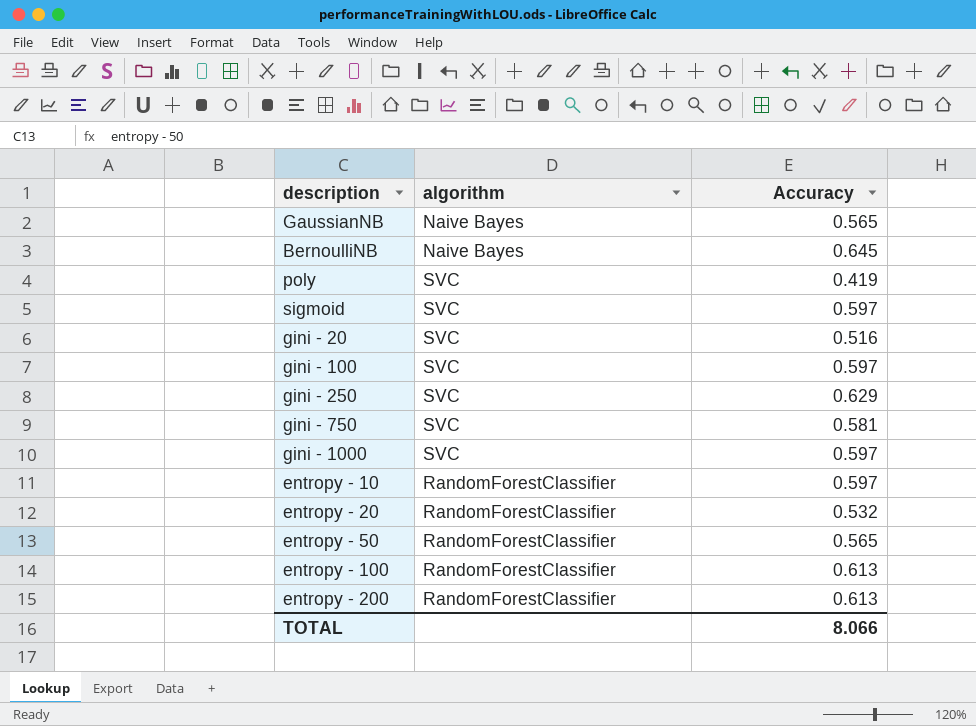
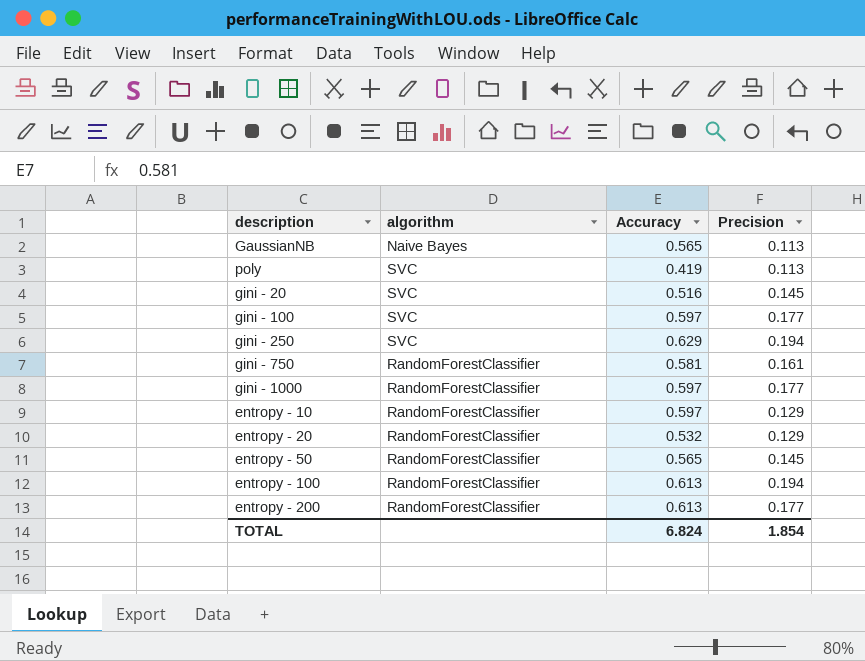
column Precision | position: none -> 4
row BernoulliNB: Naive Bayes | 0.645 -> none
row sigmoid: SVC | 0.597 -> none
gini - 750 | algorithm: SVC -> RandomForestClassifier
gini - 1000 | algorithm: SVC -> RandomForestClassifier
TOTAL | Accuracy: 8.066 -> 6.824

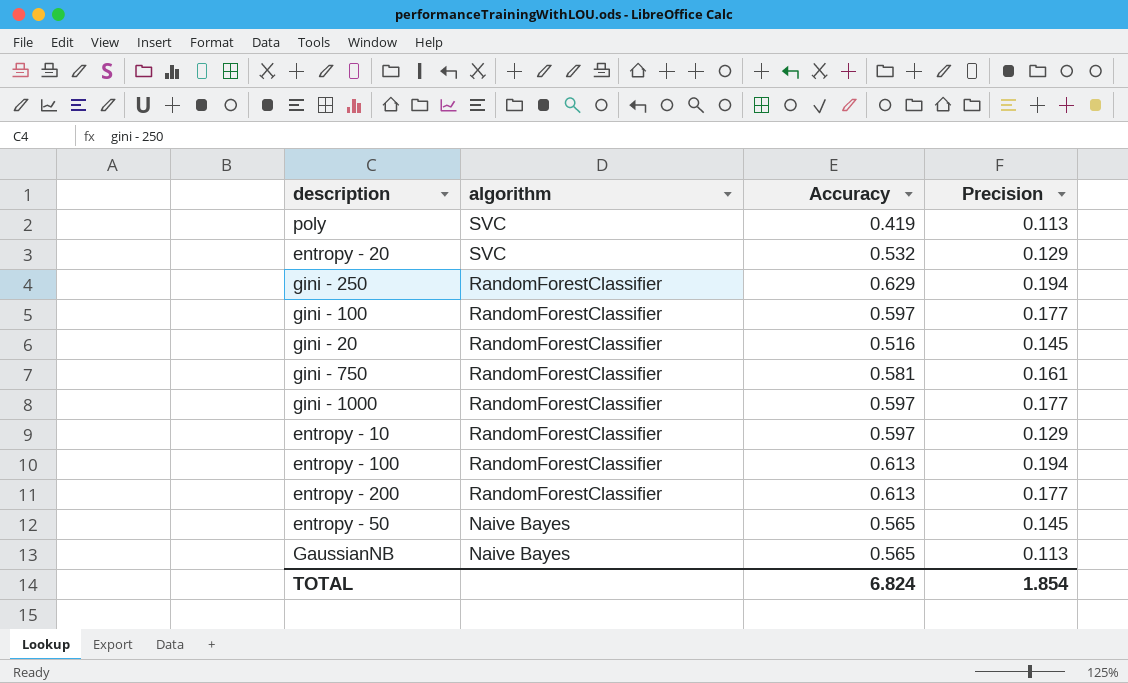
row order: none -> algorithm descending
entropy - 20 | algorithm: RandomForestClassifier -> SVC
gini - 250 | algorithm: SVC -> RandomForestClassifier
gini - 100 | algorithm: SVC -> RandomForestClassifier
gini - 20 | algorithm: SVC -> RandomForestClassifier
entropy - 50 | algorithm: RandomForestClassifier -> Naive Bayes

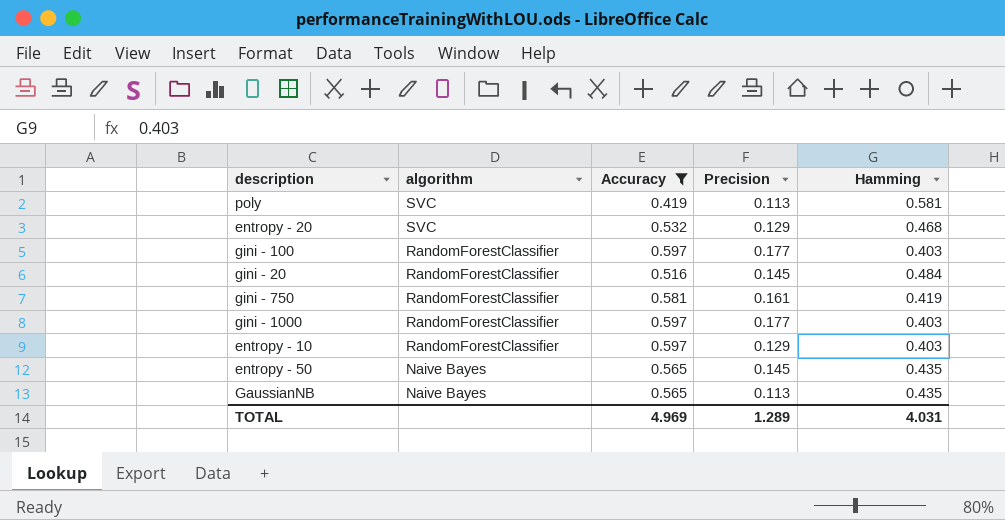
filter: none -> Accuracy <= 0.597
column Hamming | position: none -> 5
TOTAL | Accuracy: 6.824 -> 4.969
TOTAL | Precision: 1.854 -> 1.289

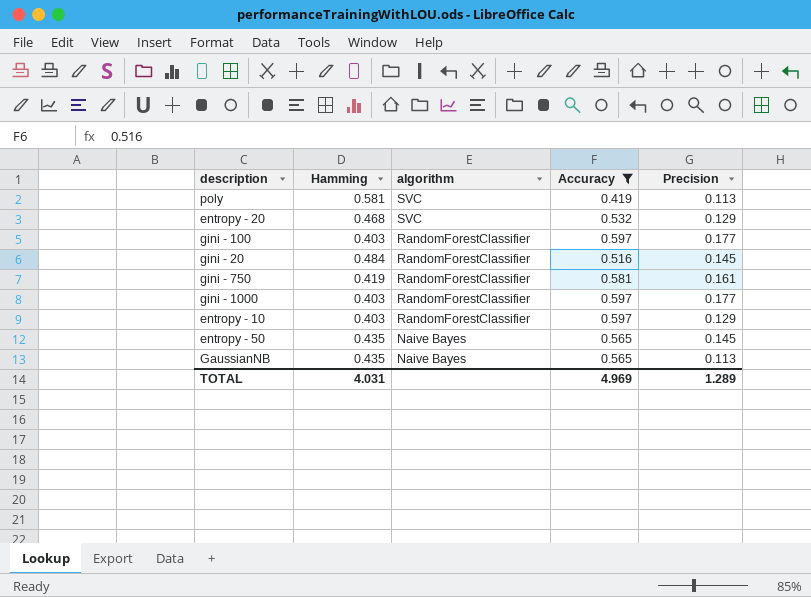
column Hamming | position: 5 -> 2

